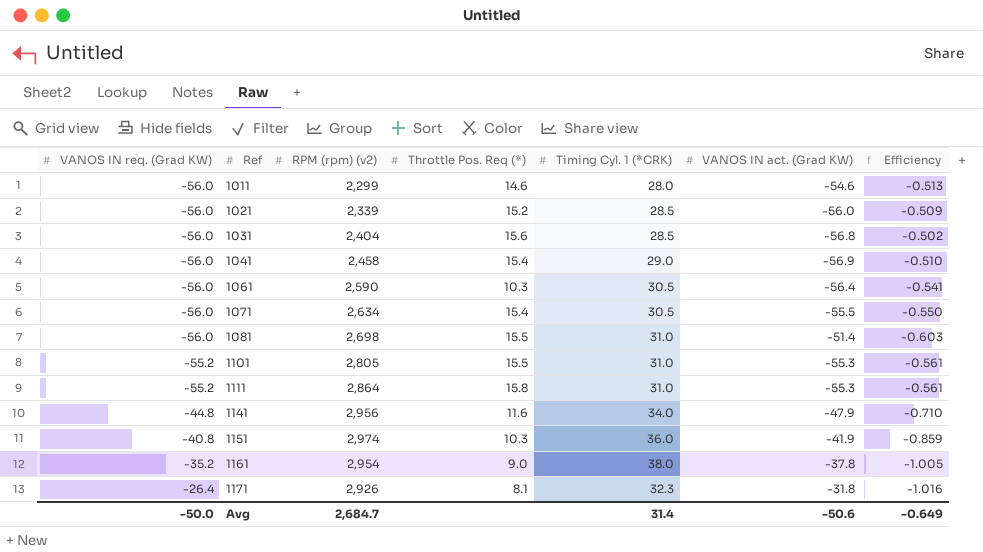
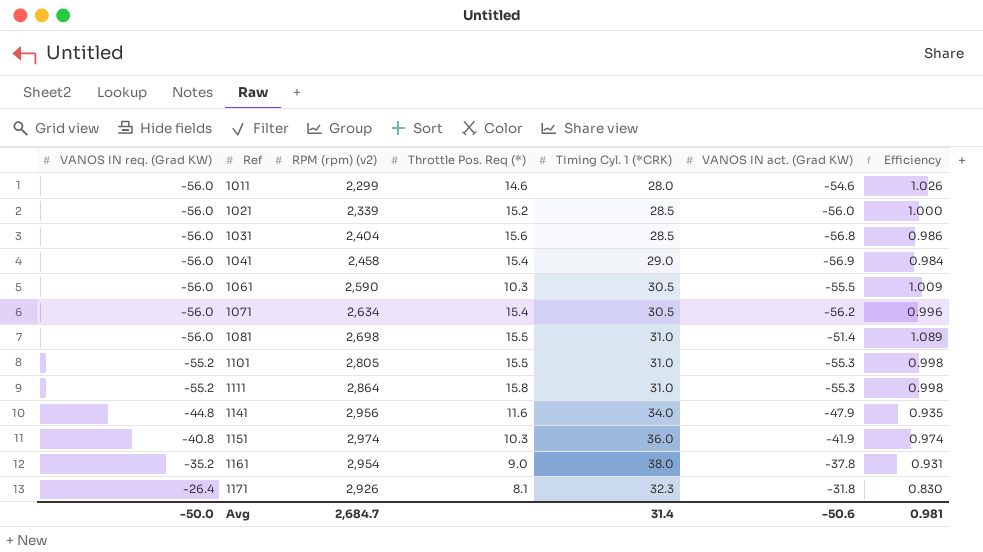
column Efficiency | formula: [Timing Cyl. 1 (*CRK)] / [VANOS IN act. (Grad KW)] -> [VANOS IN req. (Grad KW)] / [VANOS IN act. (Grad KW)]
1061 | VANOS IN act. (Grad KW): -56.4 -> -55.5
1071 | VANOS IN act. (Grad KW): -55.5 -> -56.2
Avg | Efficiency: -0.649 -> 0.981

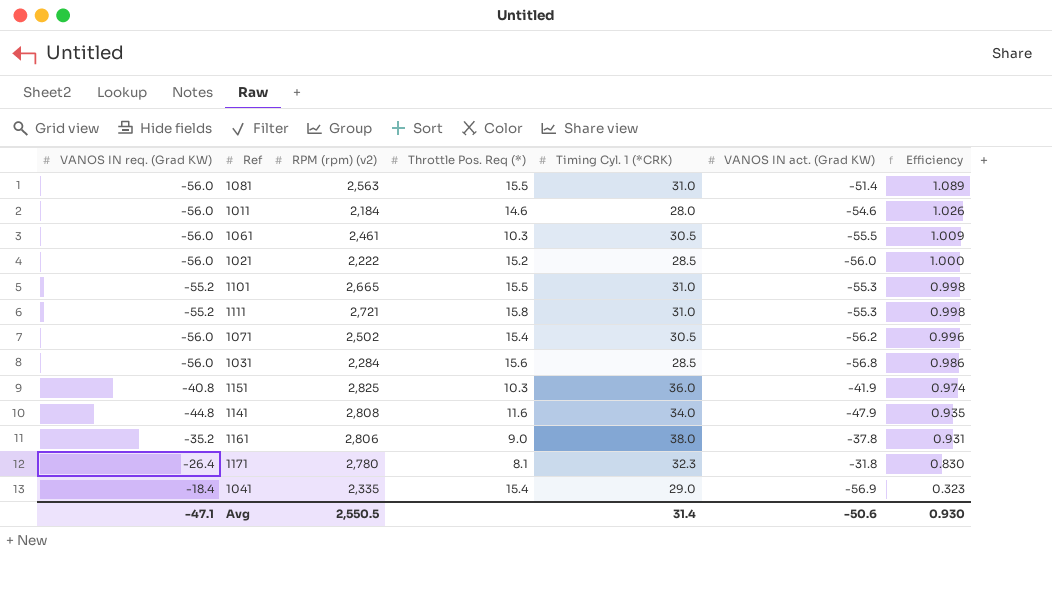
row order: VANOS IN req. (Grad KW) ascending -> Efficiency descending
1081 | RPM (rpm) (v2): 2,698 -> 2,563
1011 | RPM (rpm) (v2): 2,299 -> 2,184
1061 | RPM (rpm) (v2): 2,590 -> 2,461
1021 | RPM (rpm) (v2): 2,339 -> 2,222
1101 | RPM (rpm) (v2): 2,805 -> 2,665
1111 | RPM (rpm) (v2): 2,864 -> 2,721
1071 | RPM (rpm) (v2): 2,634 -> 2,502
1031 | RPM (rpm) (v2): 2,404 -> 2,284
1151 | RPM (rpm) (v2): 2,974 -> 2,825
1141 | RPM (rpm) (v2): 2,956 -> 2,808
1161 | RPM (rpm) (v2): 2,954 -> 2,806
1171 | RPM (rpm) (v2): 2,926 -> 2,780
1041 | VANOS IN req. (Grad KW): -56.0 -> -18.4
1041 | RPM (rpm) (v2): 2,458 -> 2,335
1041 | Efficiency: 0.984 -> 0.323
Avg | VANOS IN req. (Grad KW): -50.0 -> -47.1
Avg | RPM (rpm) (v2): 2,684.7 -> 2,550.5
Avg | Efficiency: 0.981 -> 0.930

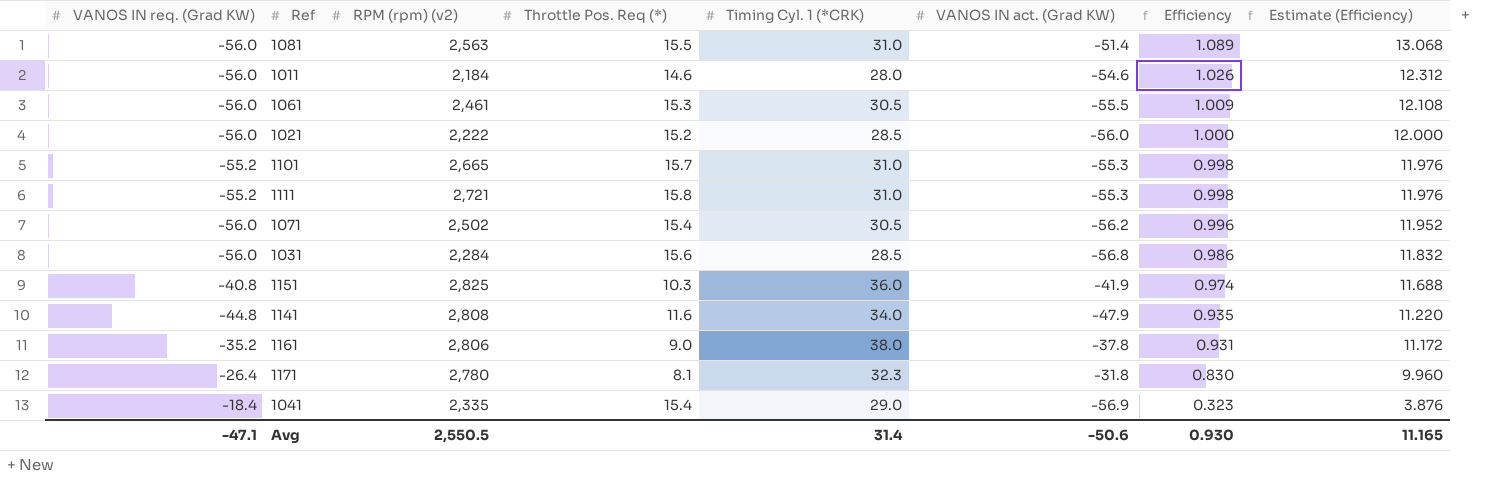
column Estimate (Efficiency) | formula: none -> [Efficiency] * 12
1061 | Throttle Pos. Req (*): 10.3 -> 15.3
1101 | Throttle Pos. Req (*): 15.5 -> 15.7

